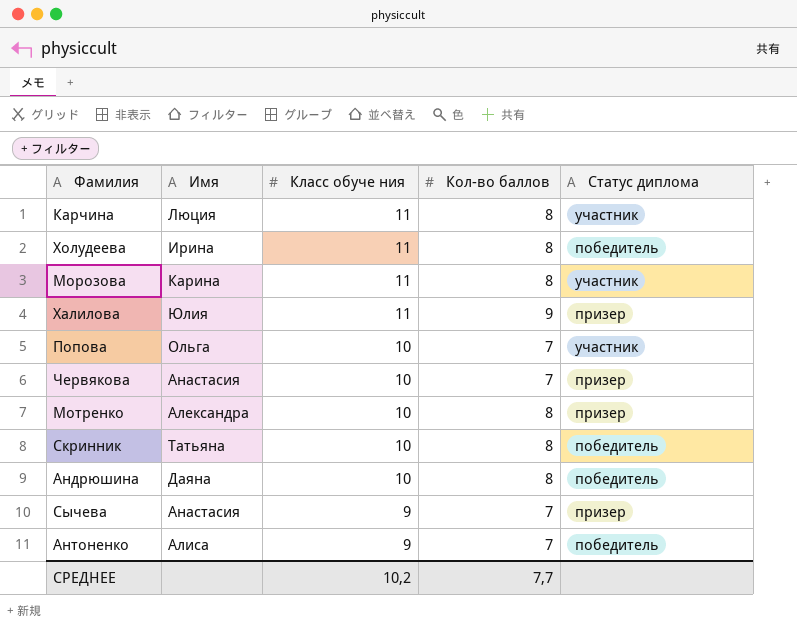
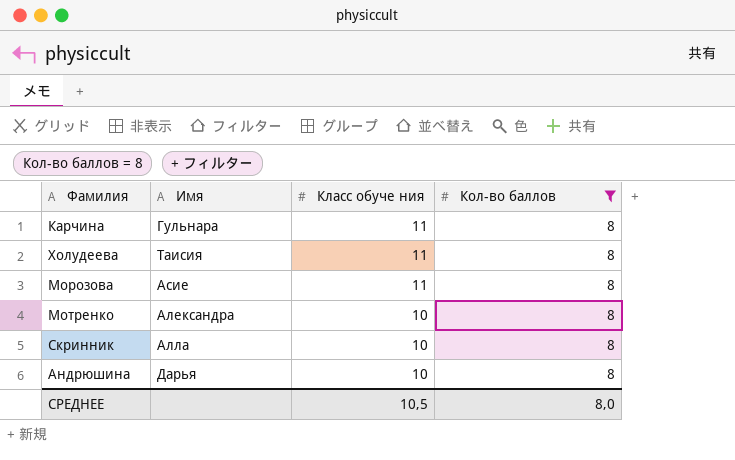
filter: none -> Кол-во баллов = 8
column Статус диплома | position: 5 -> none
Карчина | Имя: Люция -> Гульнара
Холудеева | Имя: Ирина -> Таисия
Морозова | Имя: Карина -> Асие
Скринник | Имя: Татьяна -> Алла
Андрюшина | Имя: Даяна -> Дарья
СРЕДНЕЕ | Класс обуче ния: 10,2 -> 10,5
СРЕДНЕЕ | Кол-во баллов: 7,7 -> 8,0

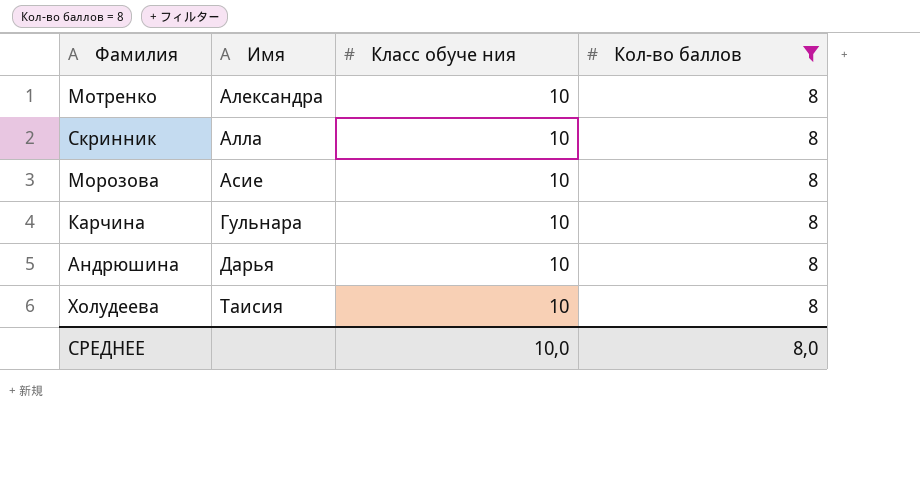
row order: Класс обуче ния descending -> Имя ascending
Морозова | Класс обуче ния: 11 -> 10
Карчина | Класс обуче ния: 11 -> 10
Холудеева | Класс обуче ния: 11 -> 10
СРЕДНЕЕ | Класс обуче ния: 10,5 -> 10,0

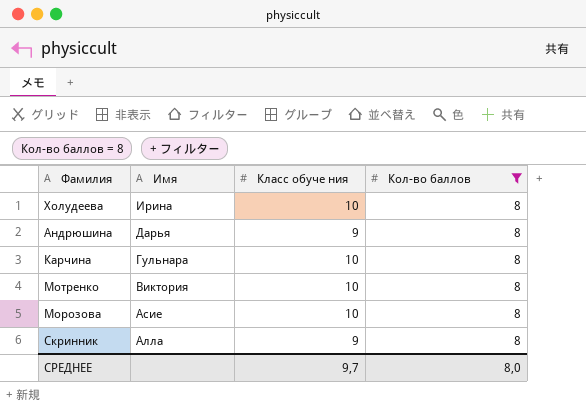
row order: Имя ascending -> Имя descending
Холудеева | Имя: Таисия -> Ирина
Андрюшина | Класс обуче ния: 10 -> 9
Мотренко | Имя: Александра -> Виктория
Скринник | Класс обуче ния: 10 -> 9
СРЕДНЕЕ | Класс обуче ния: 10,0 -> 9,7

